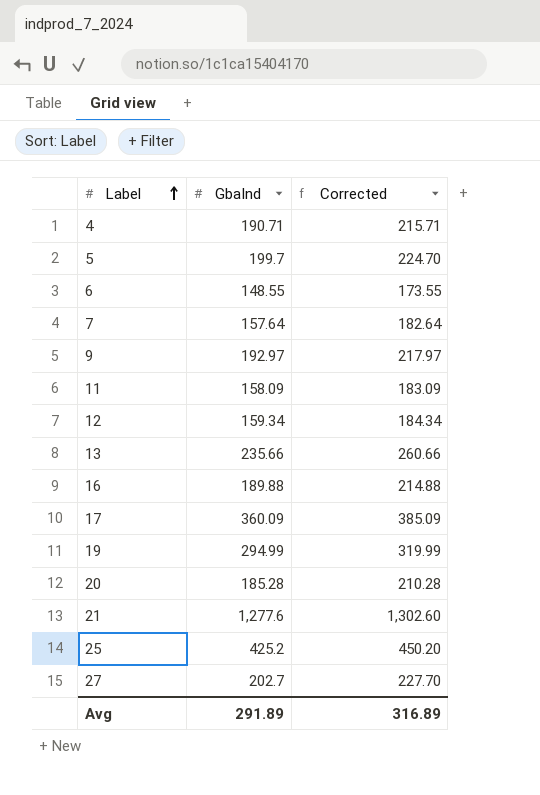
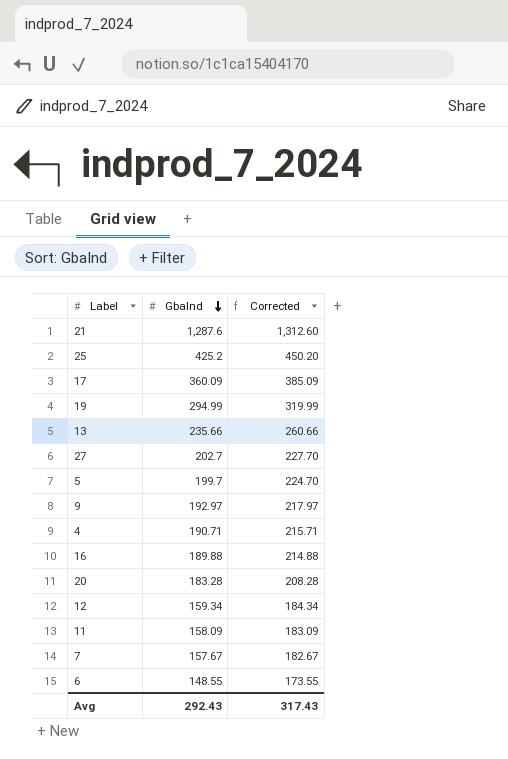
row order: Label ascending -> GbaInd descending
21 | GbaInd: 1,277.6 -> 1,287.6
21 | Corrected: 1,302.60 -> 1,312.60
20 | GbaInd: 185.28 -> 183.28
20 | Corrected: 210.28 -> 208.28
7 | GbaInd: 157.64 -> 157.67
7 | Corrected: 182.64 -> 182.67
Avg | GbaInd: 291.89 -> 292.43
Avg | Corrected: 316.89 -> 317.43

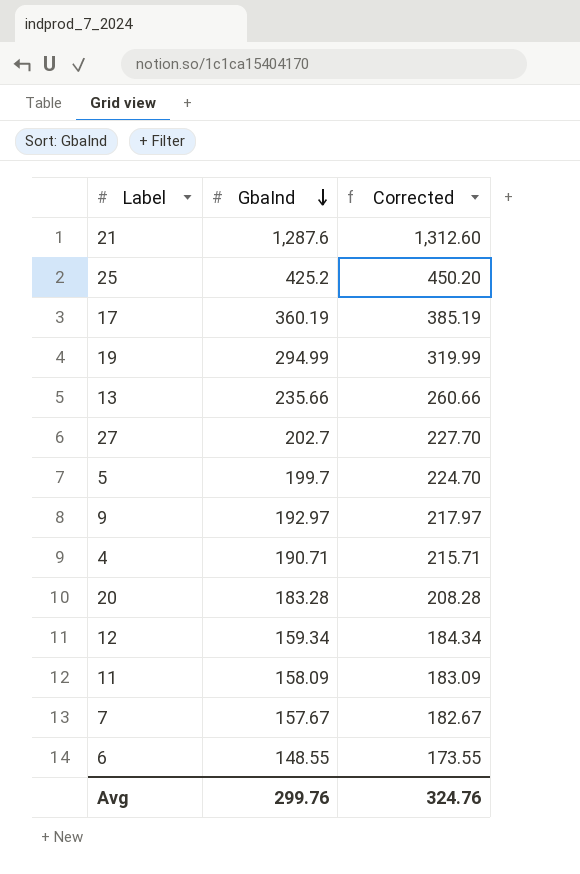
row 16: 189.88 | 214.88 -> none
17 | GbaInd: 360.09 -> 360.19
17 | Corrected: 385.09 -> 385.19
Avg | GbaInd: 292.43 -> 299.76
Avg | Corrected: 317.43 -> 324.76

